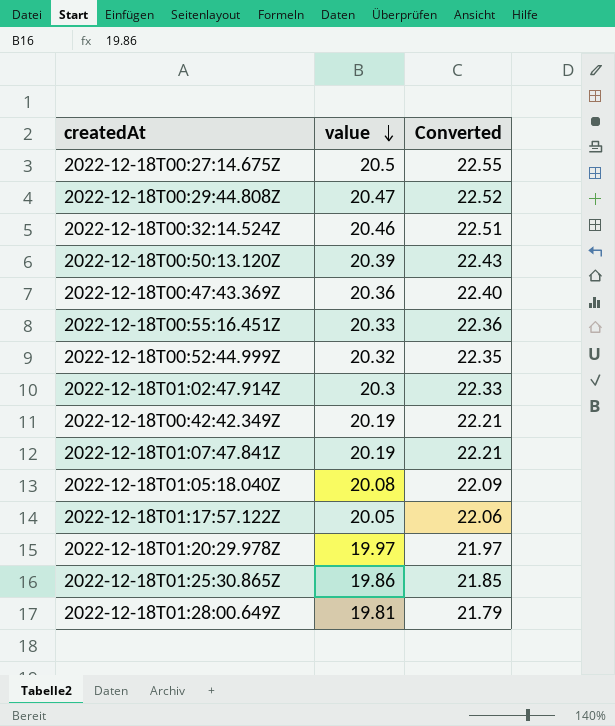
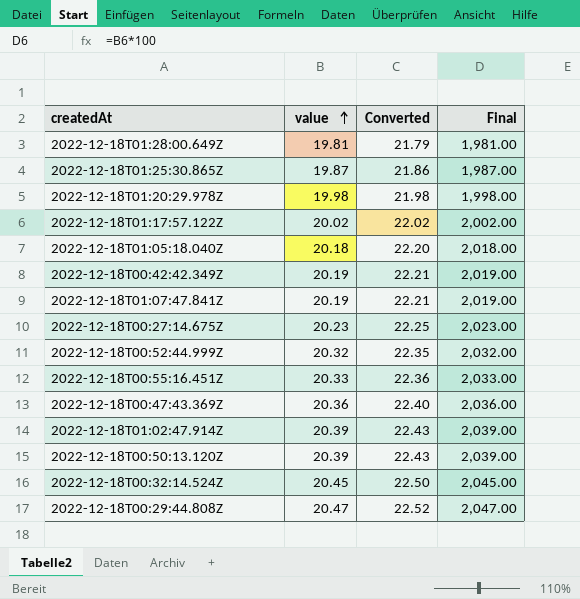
row order: value descending -> value ascending
column Final | formula: none -> [value] * 100
2022-12-18T01:25:30.865Z | value: 19.86 -> 19.87
2022-12-18T01:25:30.865Z | Converted: 21.85 -> 21.86
2022-12-18T01:20:29.978Z | value: 19.97 -> 19.98
2022-12-18T01:20:29.978Z | Converted: 21.97 -> 21.98
2022-12-18T01:17:57.122Z | value: 20.05 -> 20.02
2022-12-18T01:17:57.122Z | Converted: 22.06 -> 22.02
2022-12-18T01:05:18.040Z | value: 20.08 -> 20.18
2022-12-18T01:05:18.040Z | Converted: 22.09 -> 22.20
2022-12-18T00:27:14.675Z | value: 20.5 -> 20.23
2022-12-18T00:27:14.675Z | Converted: 22.55 -> 22.25
2022-12-18T01:02:47.914Z | value: 20.3 -> 20.39
2022-12-18T01:02:47.914Z | Converted: 22.33 -> 22.43
2022-12-18T00:32:14.524Z | value: 20.46 -> 20.45
2022-12-18T00:32:14.524Z | Converted: 22.51 -> 22.50

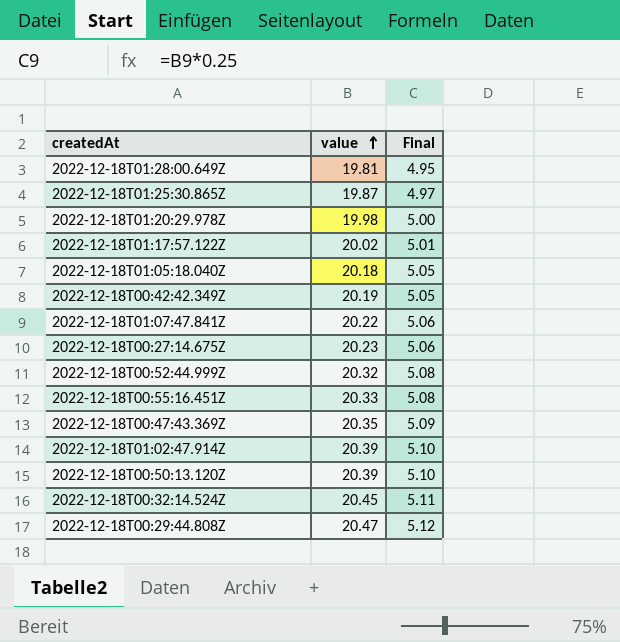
column Converted | formula: [value] * 1.1 -> none
column Final | formula: [value] * 100 -> [value] * 0.25
2022-12-18T01:07:47.841Z | value: 20.19 -> 20.22
2022-12-18T00:47:43.369Z | value: 20.36 -> 20.35

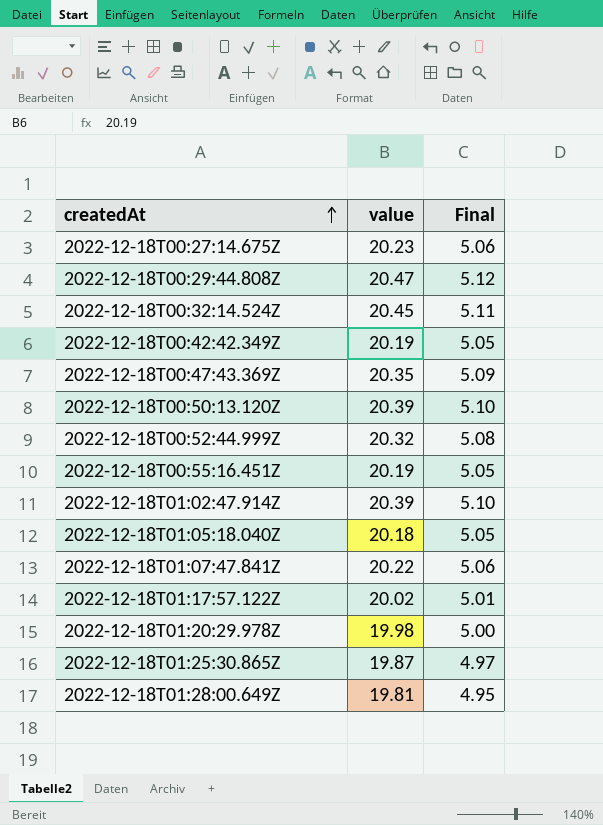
row order: value ascending -> createdAt ascending
2022-12-18T00:55:16.451Z | value: 20.33 -> 20.19
2022-12-18T00:55:16.451Z | Final: 5.08 -> 5.05

